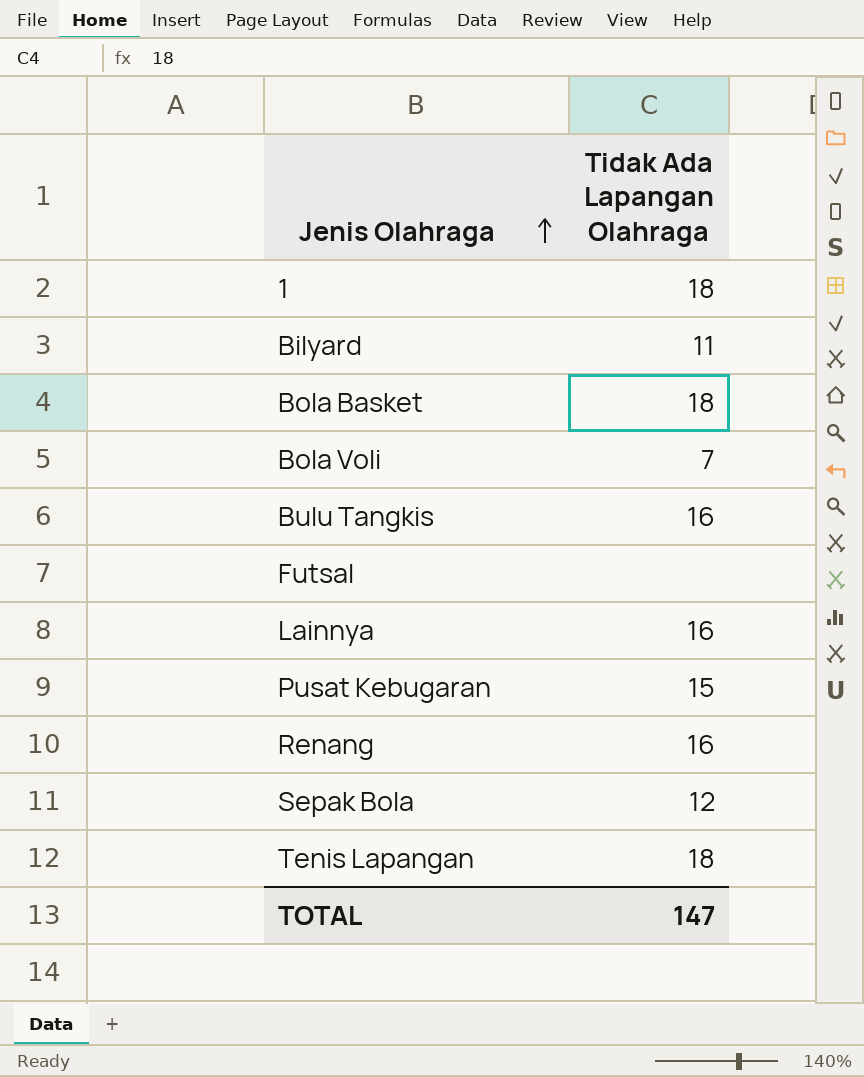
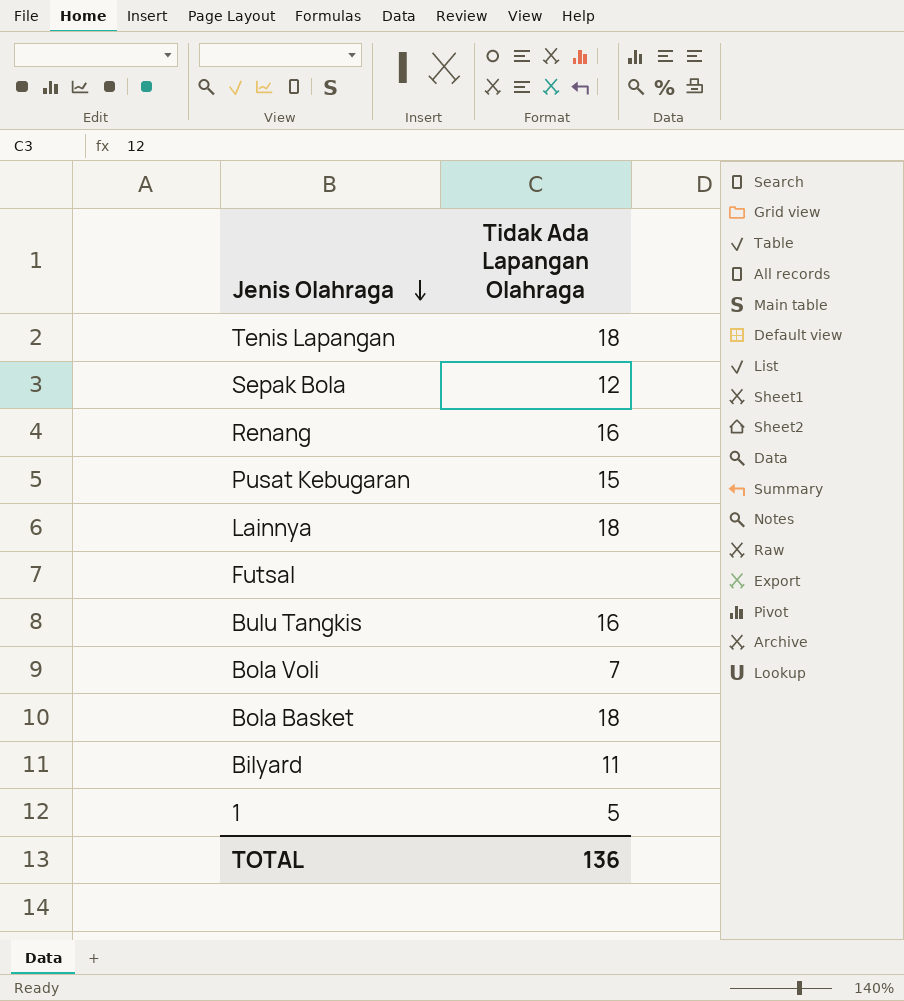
row order: Jenis Olahraga ascending -> Jenis Olahraga descending
Lainnya | Tidak Ada Lapangan Olahraga: 16 -> 18
1 | Tidak Ada Lapangan Olahraga: 18 -> 5
TOTAL | Tidak Ada Lapangan Olahraga: 147 -> 136

